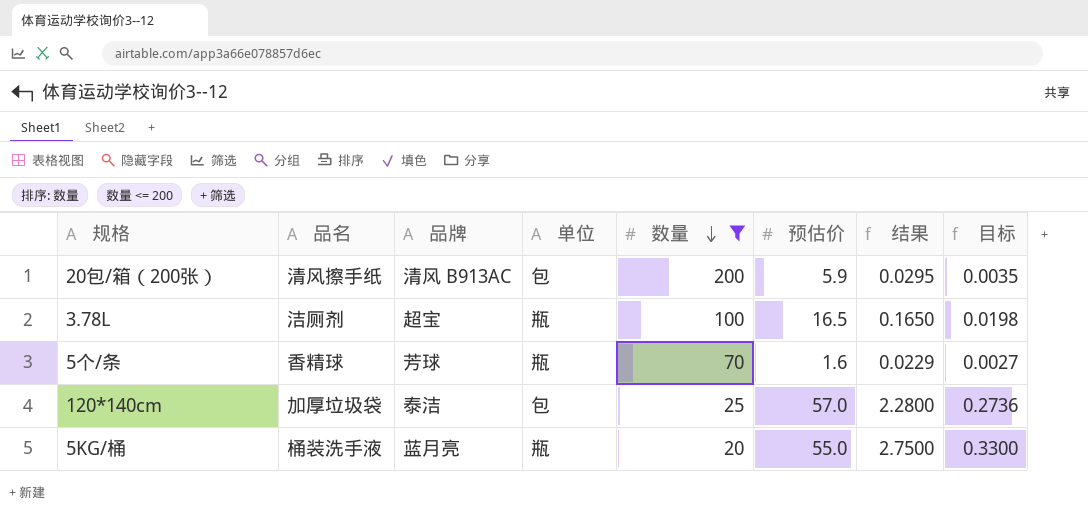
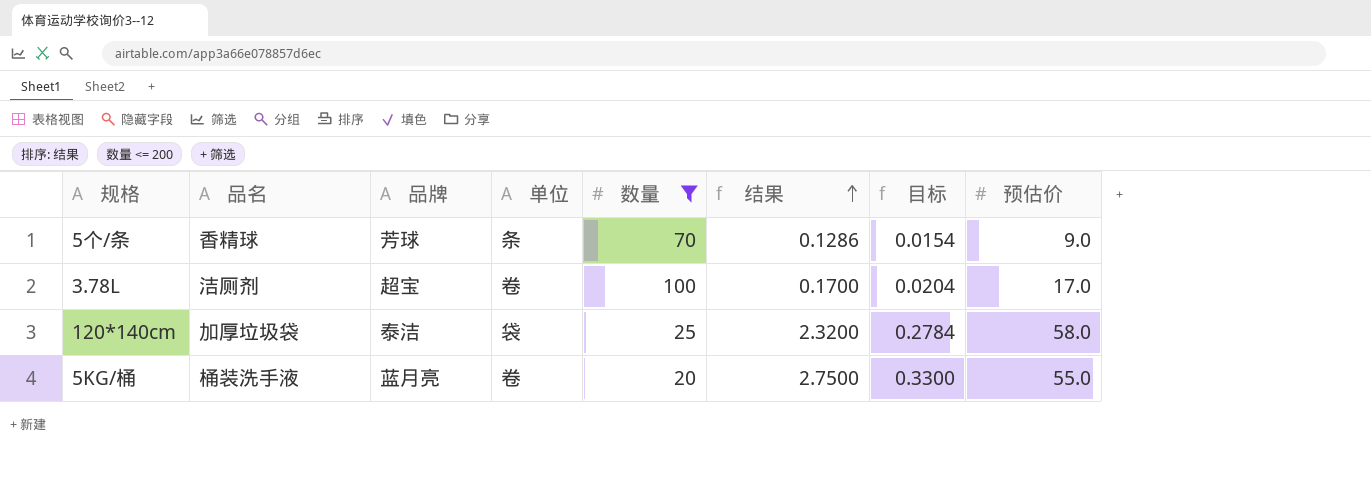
row order: 数量 descending -> 结果 ascending
column 预估价 | position: 6 -> 8
row 20包/箱（200张）: 清风擦手纸 | 清风 B913AC | 包 | 200 | 5.9 | 0.0295 | 0.0035 -> none
5个/条 | 单位: 瓶 -> 条
5个/条 | 结果: 0.0229 -> 0.1286
5个/条 | 目标: 0.0027 -> 0.0154
5个/条 | 预估价: 1.6 -> 9.0
3.78L | 单位: 瓶 -> 卷
3.78L | 结果: 0.1650 -> 0.1700
3.78L | 目标: 0.0198 -> 0.0204
3.78L | 预估价: 16.5 -> 17.0
120*140cm | 单位: 包 -> 袋
120*140cm | 结果: 2.2800 -> 2.3200
120*140cm | 目标: 0.2736 -> 0.2784
120*140cm | 预估价: 57.0 -> 58.0
5KG/桶 | 单位: 瓶 -> 卷

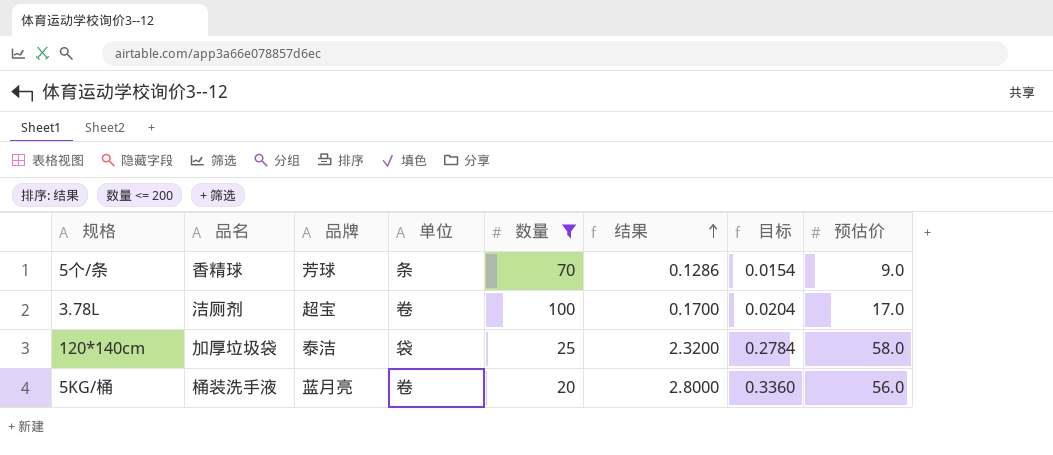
5KG/桶 | 结果: 2.7500 -> 2.8000
5KG/桶 | 目标: 0.3300 -> 0.3360
5KG/桶 | 预估价: 55.0 -> 56.0

